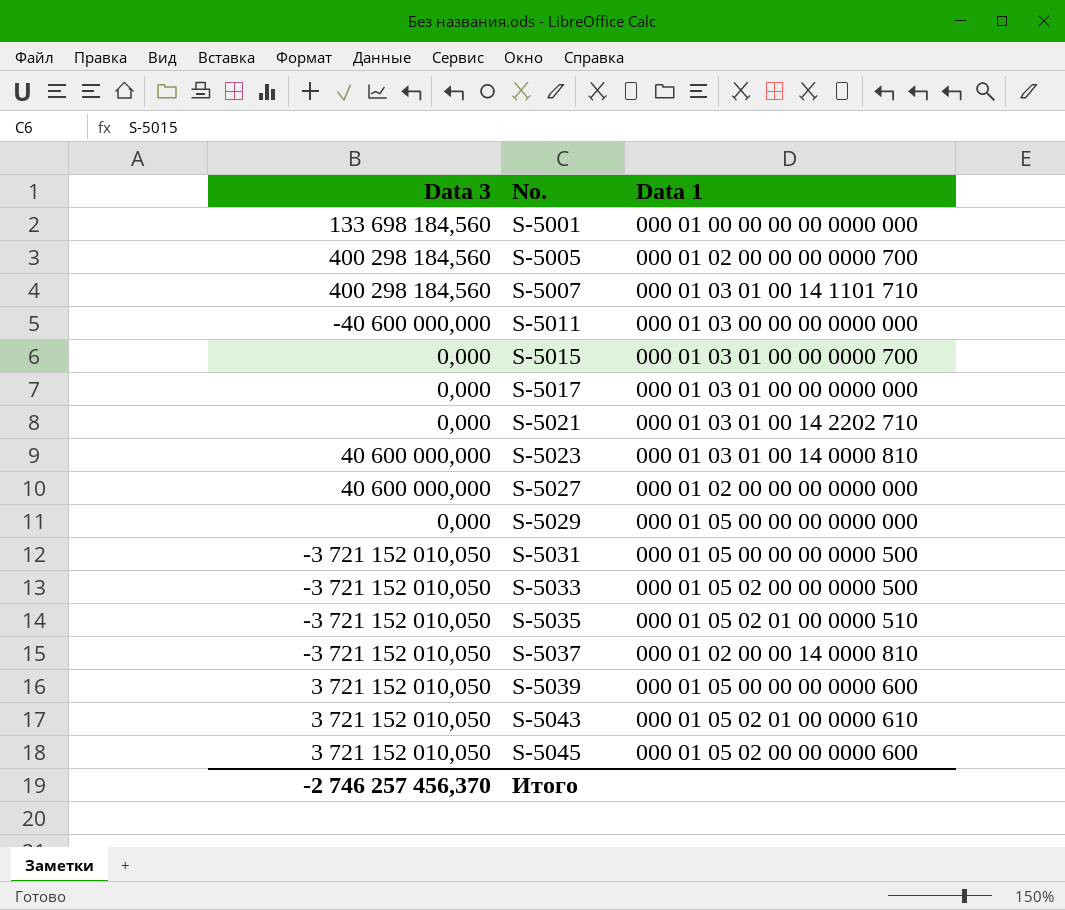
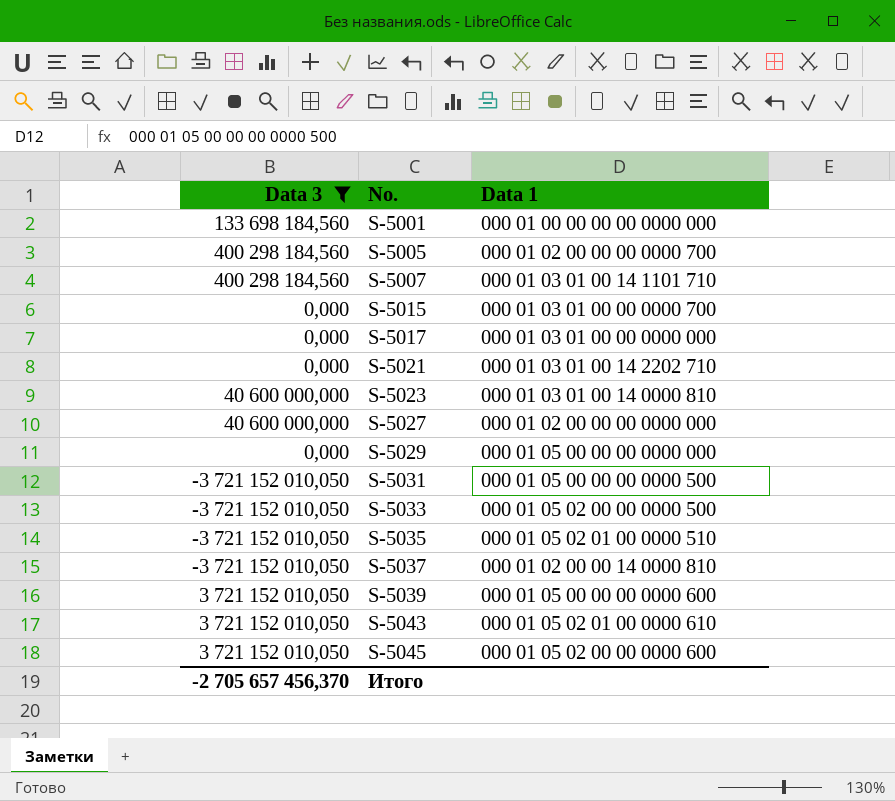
filter: none -> Data 3 != -40 600 000,000
Итого | Data 3: -2 746 257 456,370 -> -2 705 657 456,370

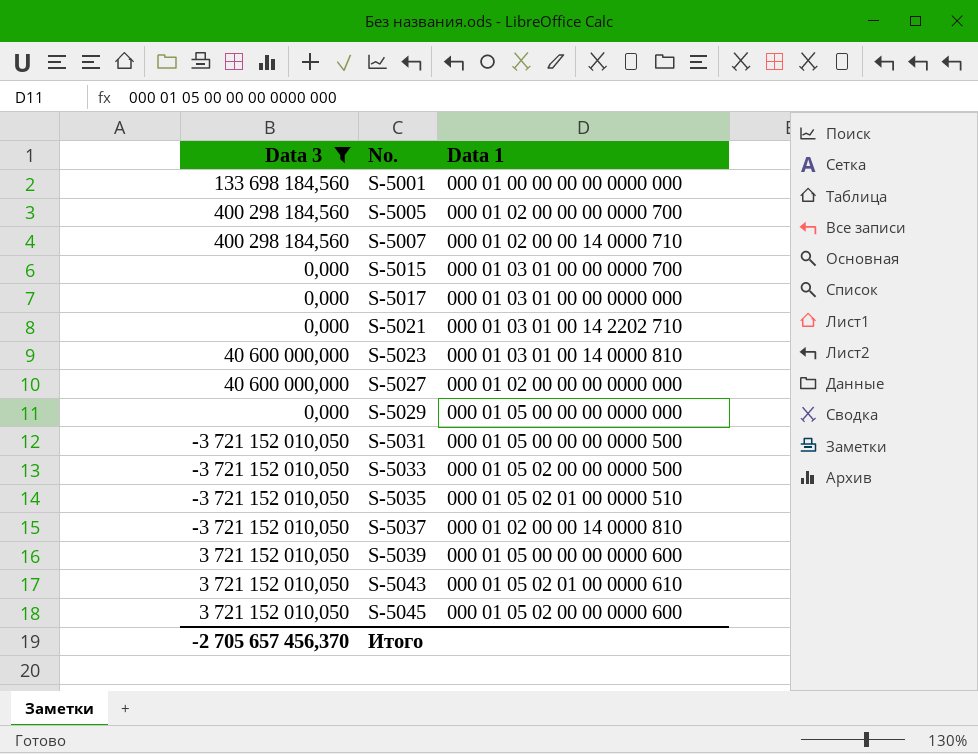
S-5007 | Data 1: 000 01 03 01 00 14 1101 710 -> 000 01 02 00 00 14 0000 710

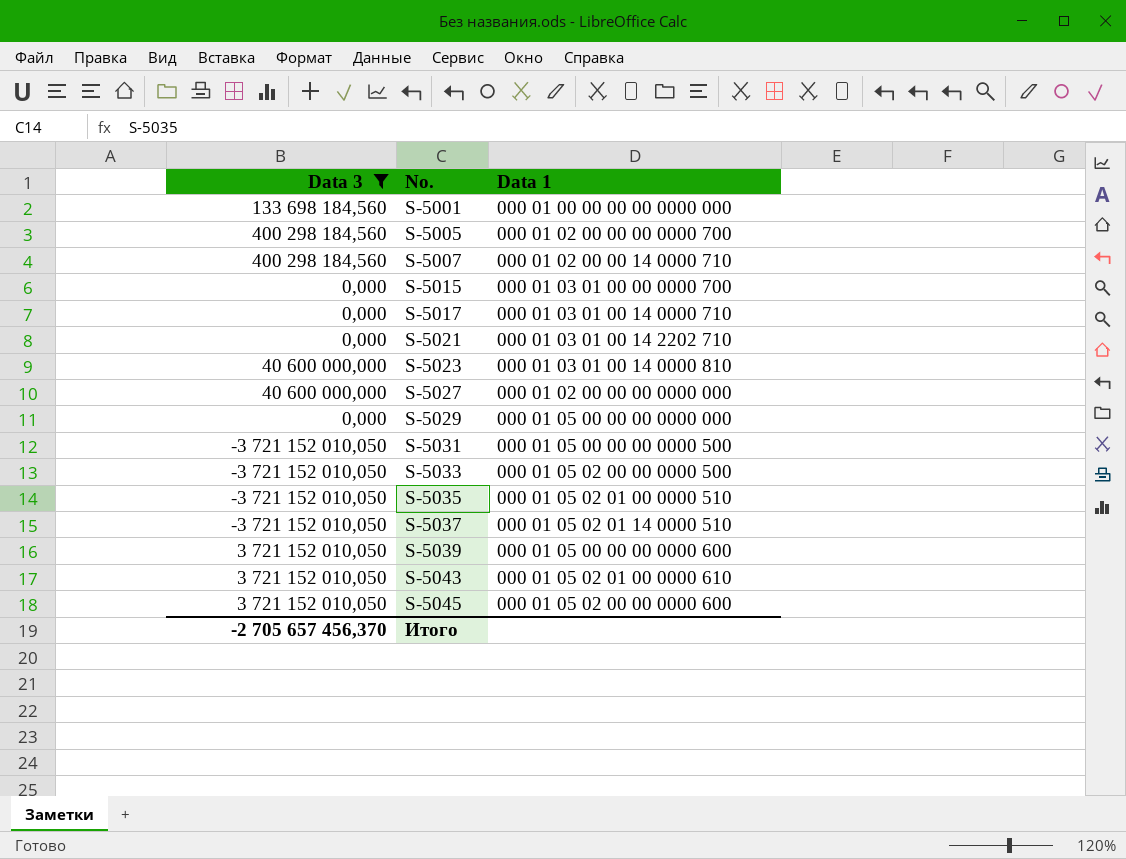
S-5017 | Data 1: 000 01 03 01 00 00 0000 000 -> 000 01 03 01 00 14 0000 710
S-5037 | Data 1: 000 01 02 00 00 14 0000 810 -> 000 01 05 02 01 14 0000 510

